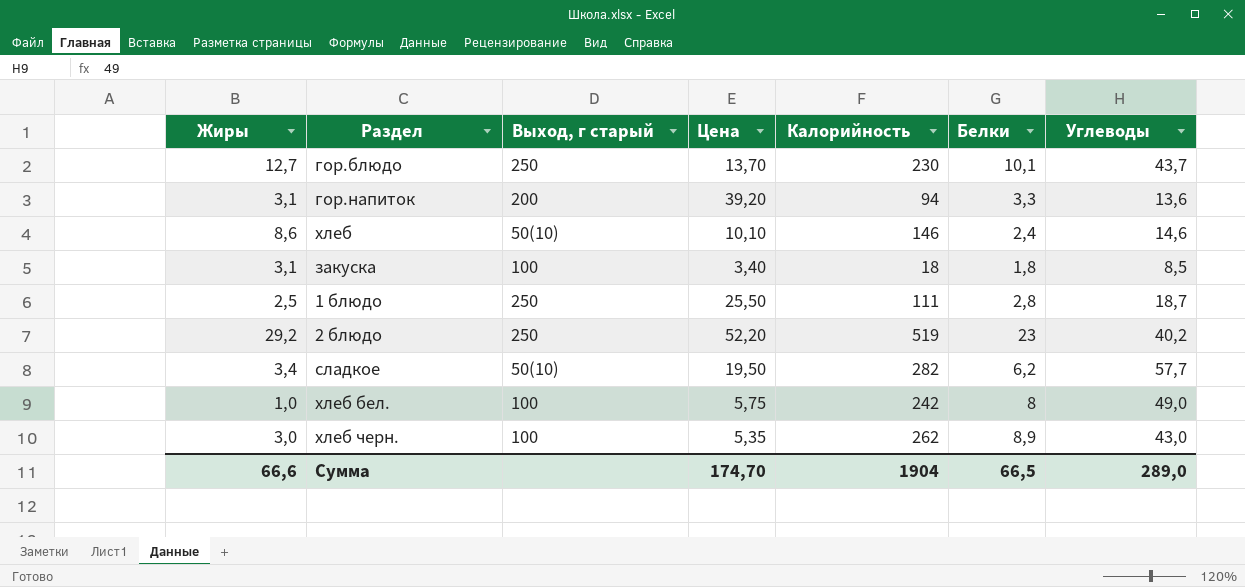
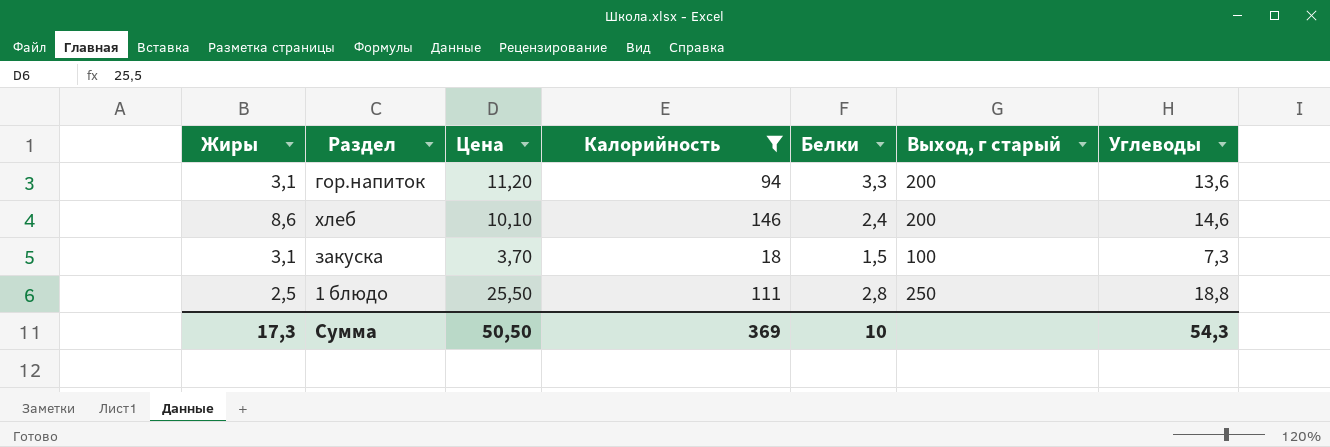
filter: none -> Калорийность <= 146
column Выход, г старый | position: 3 -> 6
гор.напиток | Цена: 39,20 -> 11,20
хлеб | Выход, г старый: 50(10) -> 200
закуска | Цена: 3,40 -> 3,70
закуска | Белки: 1,8 -> 1,5
закуска | Углеводы: 8,5 -> 7,3
1 блюдо | Углеводы: 18,7 -> 18,8
Сумма | Жиры: 66,6 -> 17,3
Сумма | Цена: 174,70 -> 50,50
Сумма | Калорийность: 1904 -> 369
Сумма | Белки: 66,5 -> 10
Сумма | Углеводы: 289,0 -> 54,3

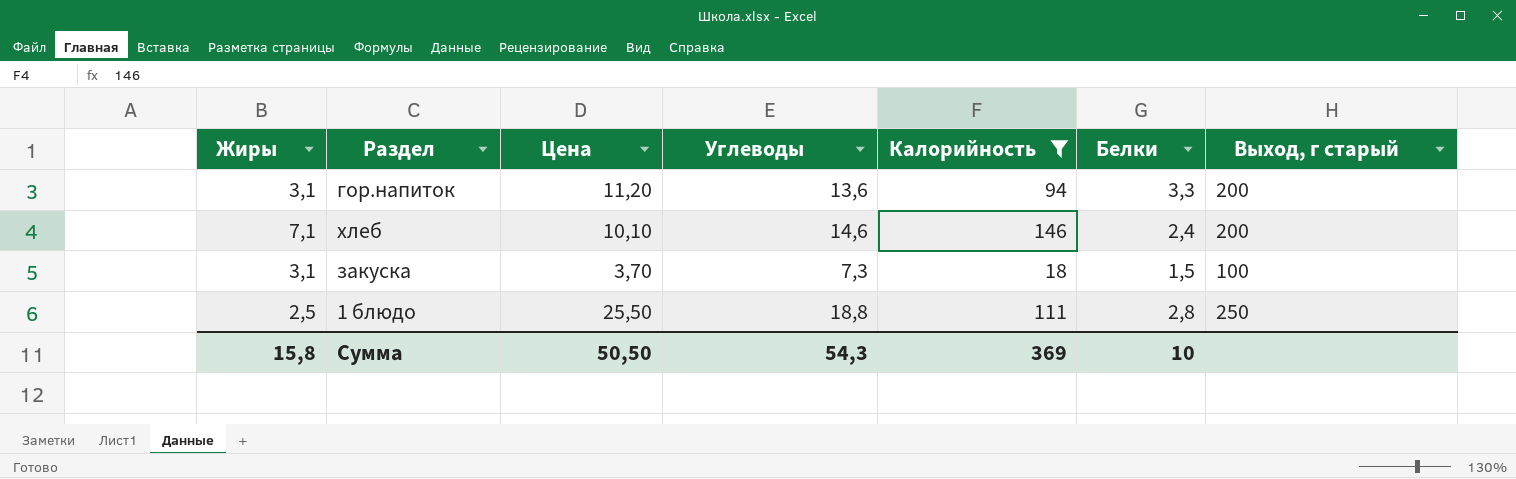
column Углеводы | position: 7 -> 4
хлеб | Жиры: 8,6 -> 7,1
Сумма | Жиры: 17,3 -> 15,8

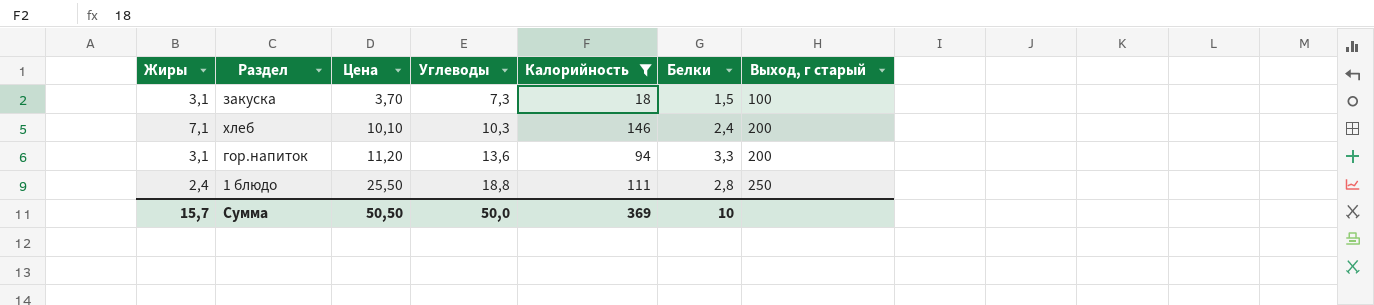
row order: none -> Цена ascending
хлеб | Углеводы: 14,6 -> 10,3
1 блюдо | Жиры: 2,5 -> 2,4
Сумма | Жиры: 15,8 -> 15,7
Сумма | Углеводы: 54,3 -> 50,0

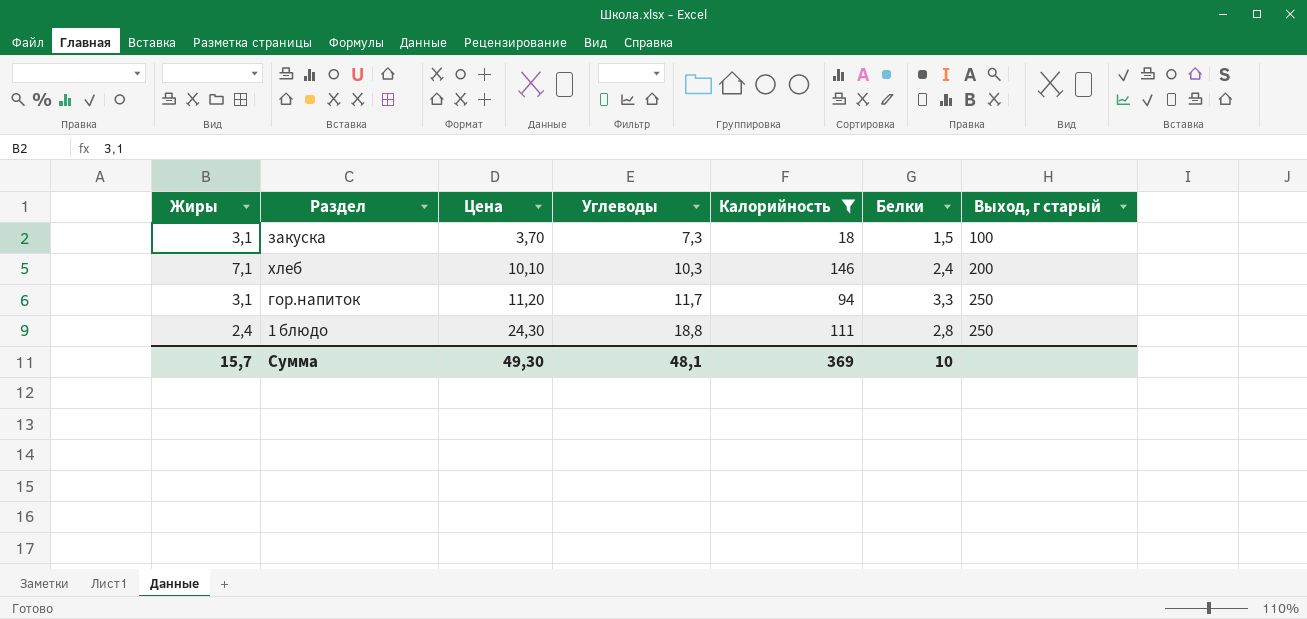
гор.напиток | Углеводы: 13,6 -> 11,7
гор.напиток | Выход, г старый: 200 -> 250
1 блюдо | Цена: 25,50 -> 24,30
Сумма | Цена: 50,50 -> 49,30
Сумма | Углеводы: 50,0 -> 48,1

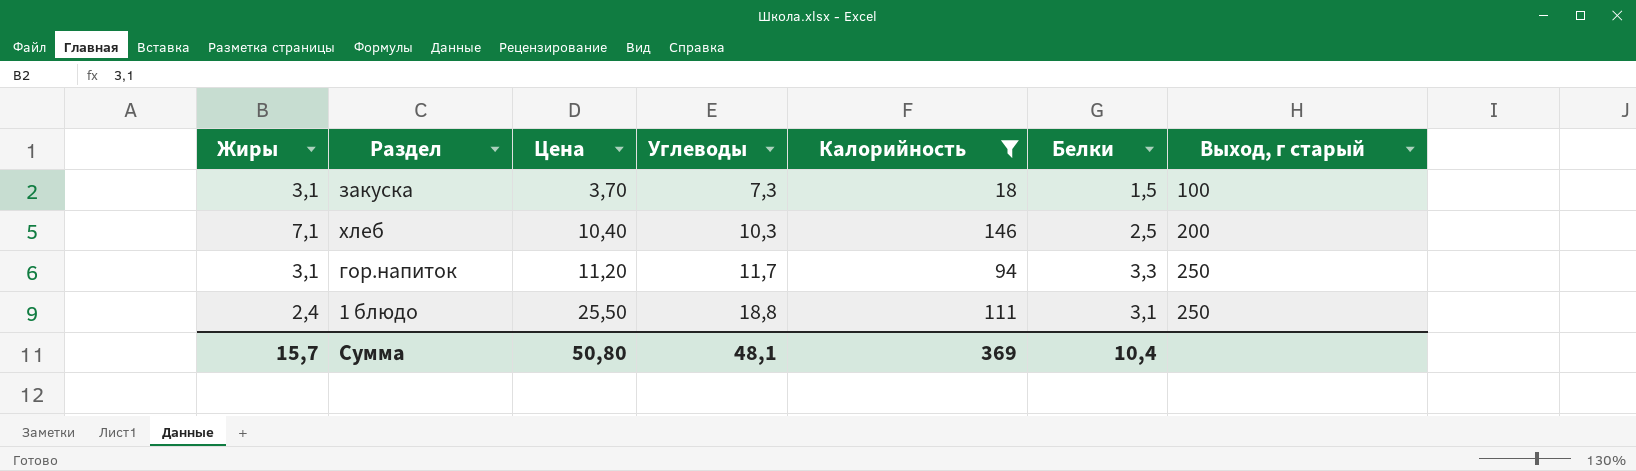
хлеб | Цена: 10,10 -> 10,40
хлеб | Белки: 2,4 -> 2,5
1 блюдо | Цена: 24,30 -> 25,50
1 блюдо | Белки: 2,8 -> 3,1
Сумма | Цена: 49,30 -> 50,80
Сумма | Белки: 10 -> 10,4

